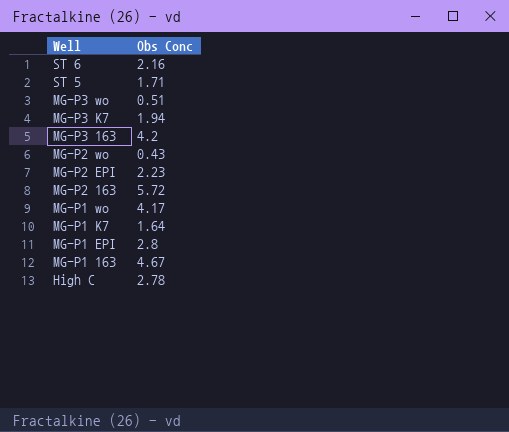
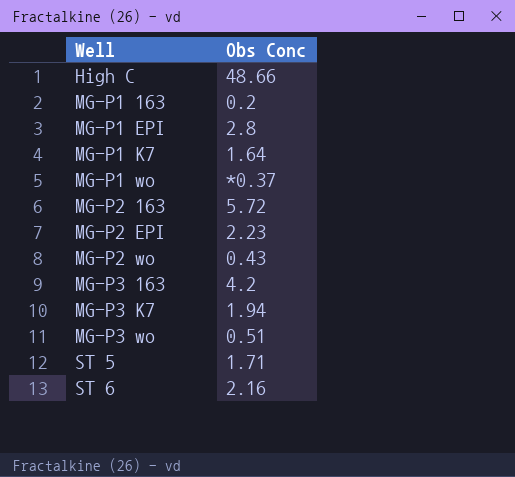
row order: Well descending -> Well ascending
High C | Obs Conc: 2.78 -> 48.66
MG-P1 163 | Obs Conc: 4.67 -> 0.2
MG-P1 wo | Obs Conc: 4.17 -> *0.37

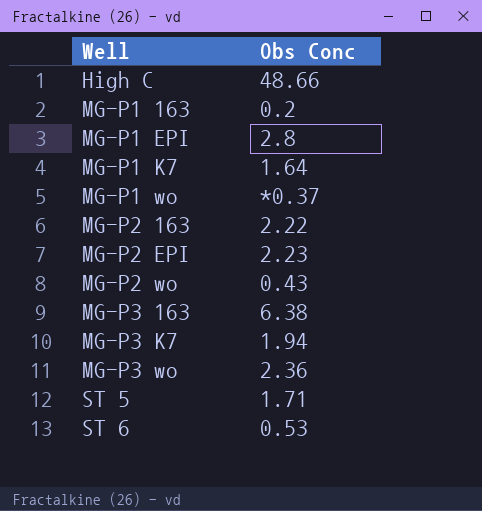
MG-P2 163 | Obs Conc: 5.72 -> 2.22
MG-P3 163 | Obs Conc: 4.2 -> 6.38
MG-P3 wo | Obs Conc: 0.51 -> 2.36
ST 6 | Obs Conc: 2.16 -> 0.53

